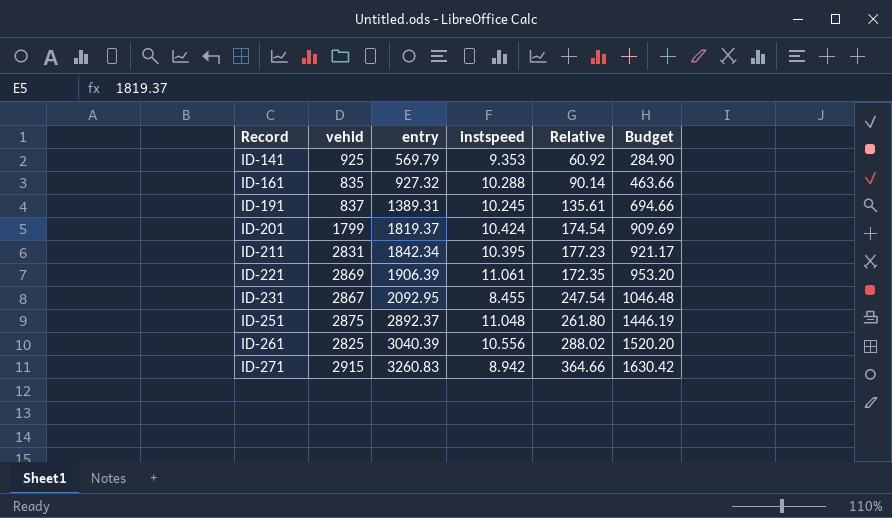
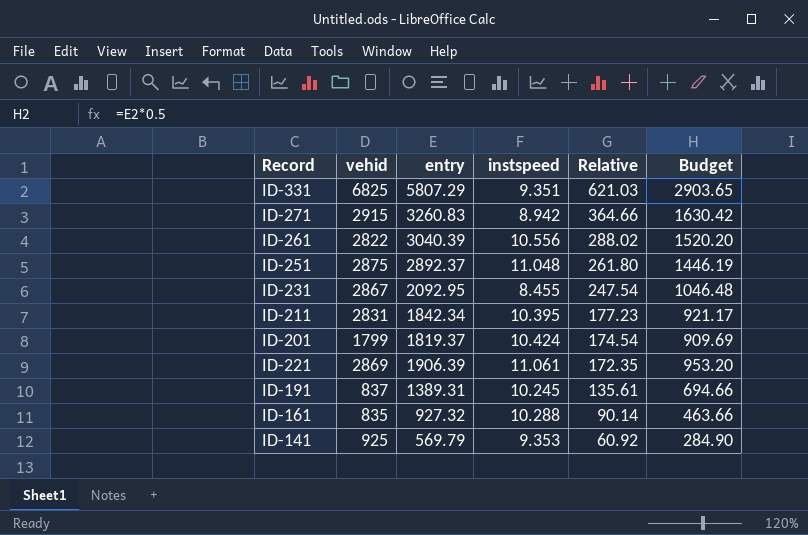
row order: Record ascending -> Relative descending
row ID-331: none -> 6825 | 5807.29 | 9.351 | 621.03 | 2903.65
ID-261 | vehid: 2825 -> 2822

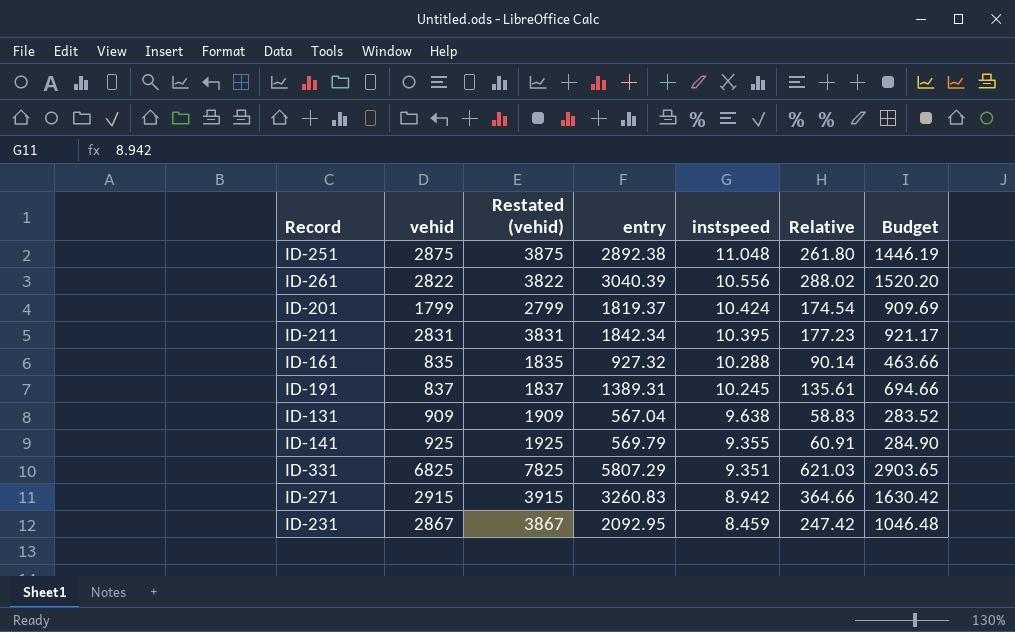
row order: Relative descending -> instspeed descending
column Restated (vehid) | formula: none -> [vehid] + 1000
row ID-221: 2869 | 1906.39 | 11.061 | 172.35 | 953.20 -> none
ID-251 | entry: 2892.37 -> 2892.38
row ID-131: none -> 909 | 1909 | 567.04 | 9.638 | 58.83 | 283.52
ID-141 | instspeed: 9.353 -> 9.355
ID-141 | Relative: 60.92 -> 60.91
ID-231 | instspeed: 8.455 -> 8.459
ID-231 | Relative: 247.54 -> 247.42

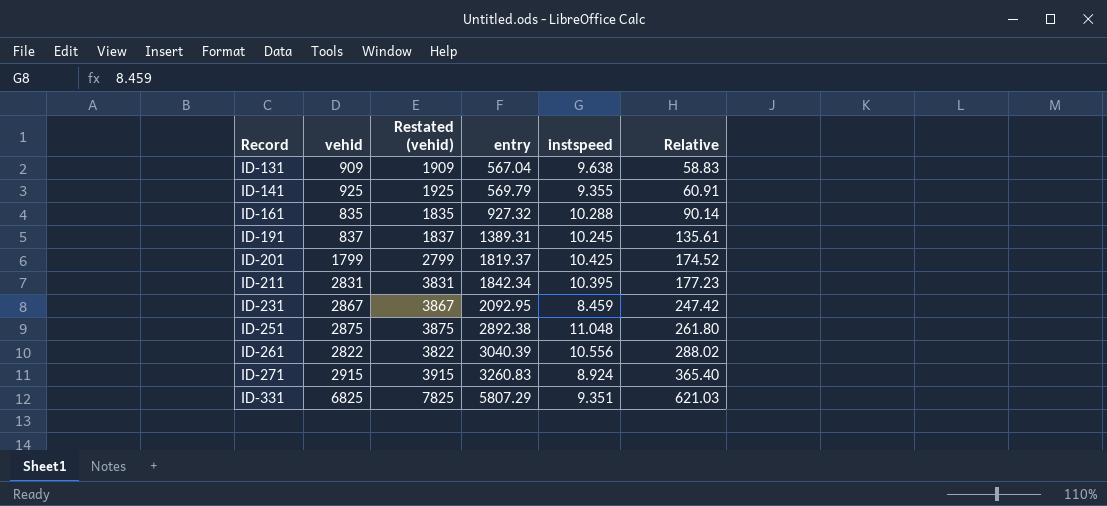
row order: instspeed descending -> Record ascending
column Budget | formula: [entry] * 0.5 -> none
ID-201 | instspeed: 10.424 -> 10.425
ID-201 | Relative: 174.54 -> 174.52
ID-271 | instspeed: 8.942 -> 8.924
ID-271 | Relative: 364.66 -> 365.40

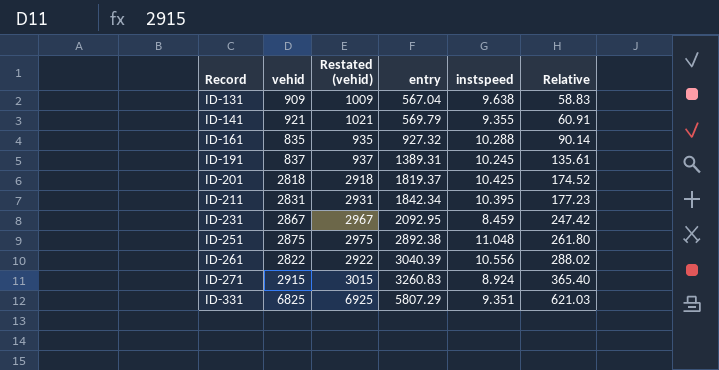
column Restated (vehid) | formula: [vehid] + 1000 -> [vehid] + 100
ID-141 | vehid: 925 -> 921
ID-201 | vehid: 1799 -> 2818

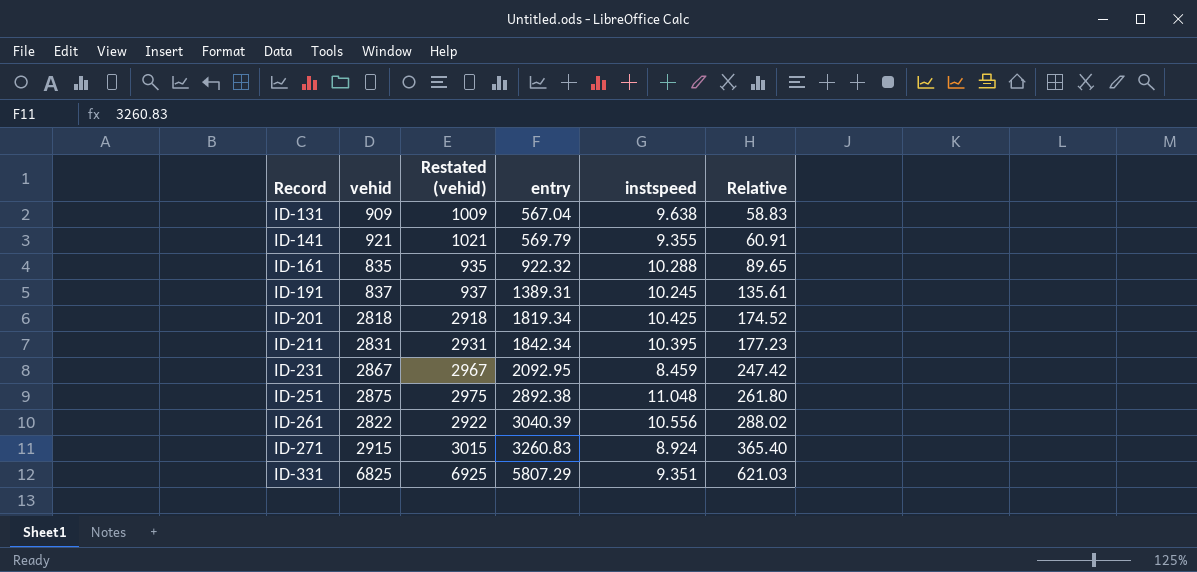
ID-161 | entry: 927.32 -> 922.32
ID-161 | Relative: 90.14 -> 89.65
ID-201 | entry: 1819.37 -> 1819.34

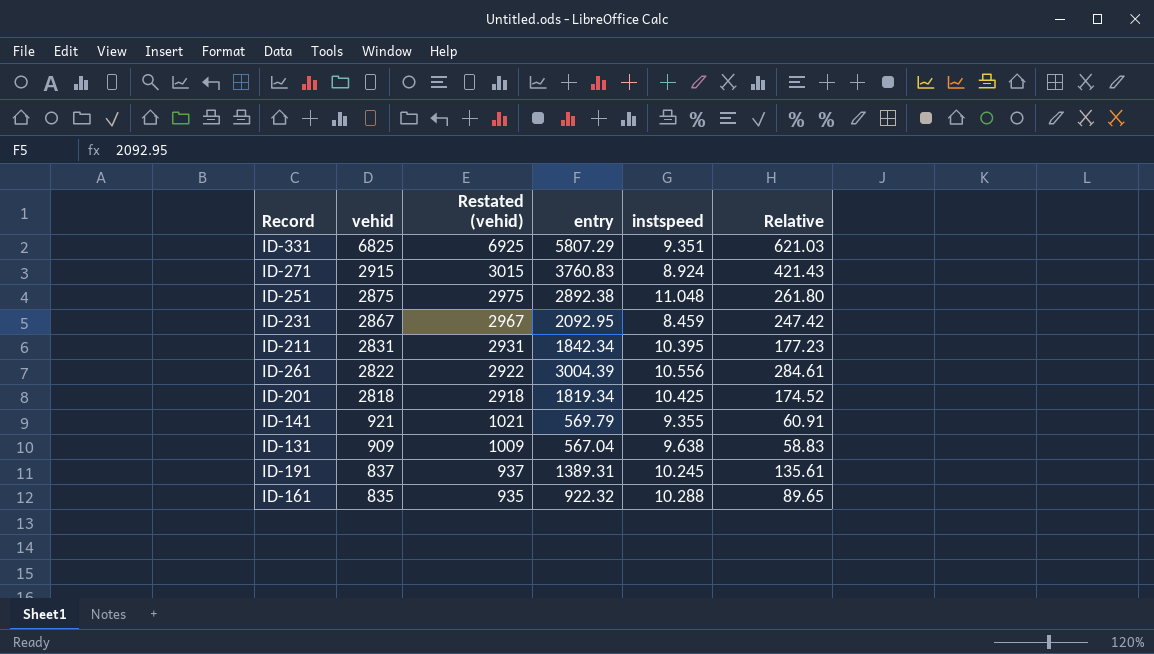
row order: Record ascending -> vehid descending
ID-271 | entry: 3260.83 -> 3760.83
ID-271 | Relative: 365.40 -> 421.43
ID-261 | entry: 3040.39 -> 3004.39
ID-261 | Relative: 288.02 -> 284.61

